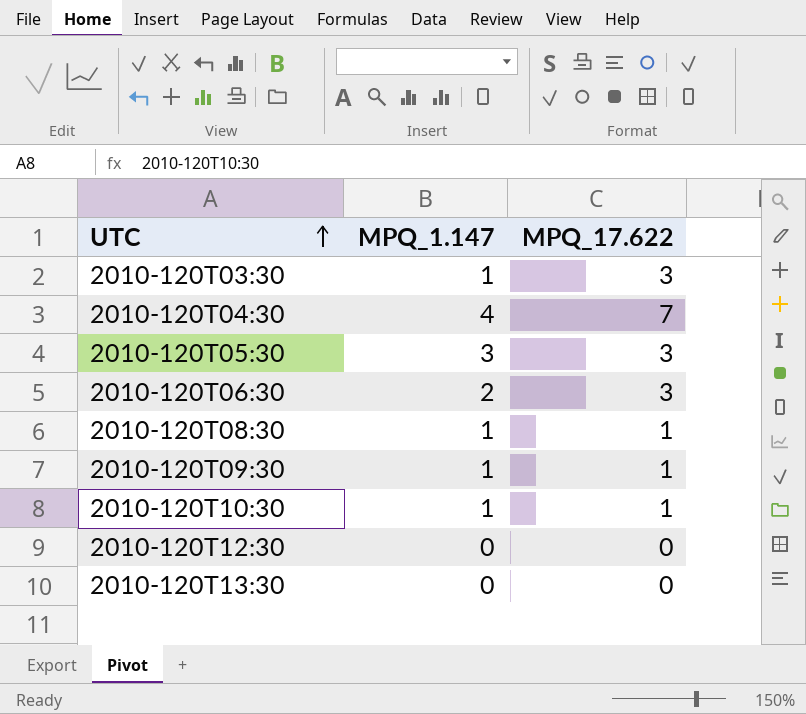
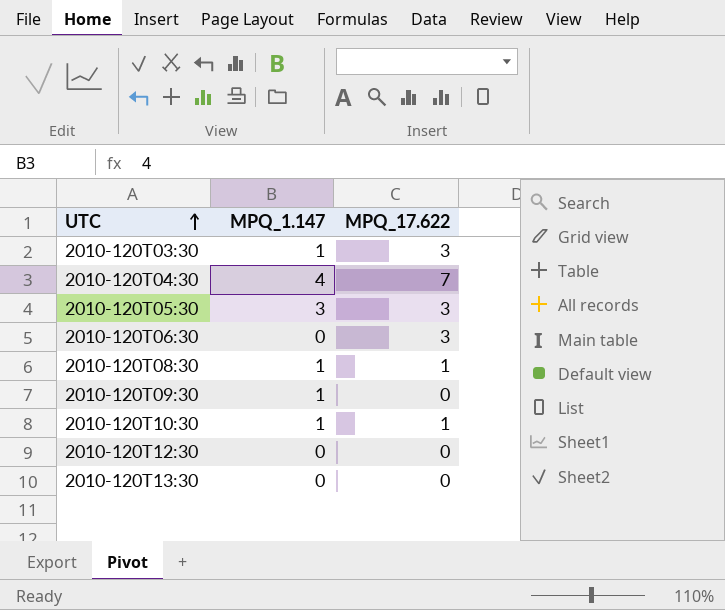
2010-120T06:30 | MPQ_1.147: 2 -> 0
2010-120T09:30 | MPQ_17.622: 1 -> 0

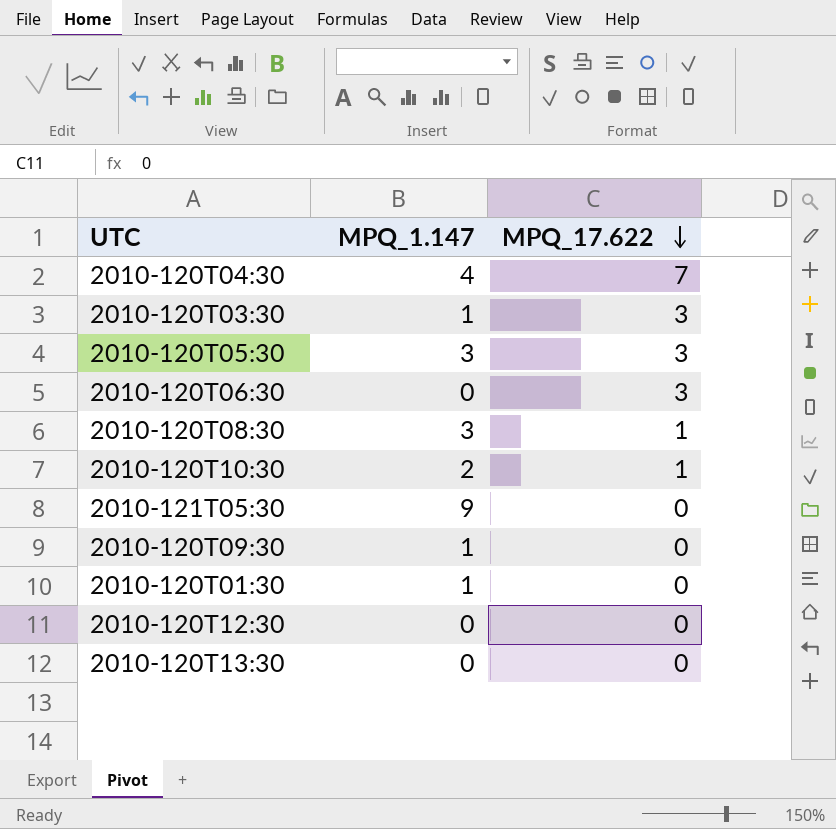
row order: UTC ascending -> MPQ_17.622 descending
2010-120T08:30 | MPQ_1.147: 1 -> 3
2010-120T10:30 | MPQ_1.147: 1 -> 2
row 2010-121T05:30: none -> 9 | 0
row 2010-120T01:30: none -> 1 | 0

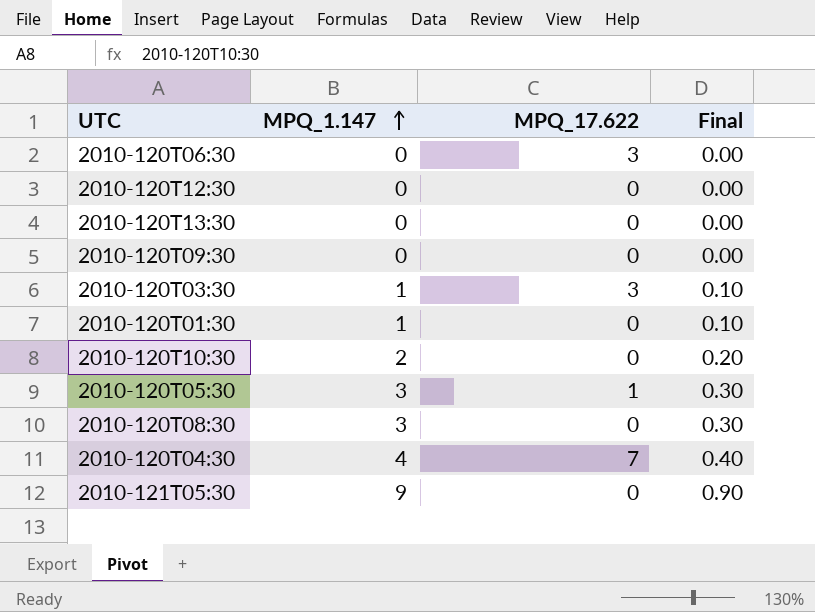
row order: MPQ_17.622 descending -> MPQ_1.147 ascending
column Final | formula: none -> [MPQ_1.147] * 0.1
2010-120T09:30 | MPQ_1.147: 1 -> 0
2010-120T10:30 | MPQ_17.622: 1 -> 0
2010-120T05:30 | MPQ_17.622: 3 -> 1
2010-120T08:30 | MPQ_17.622: 1 -> 0

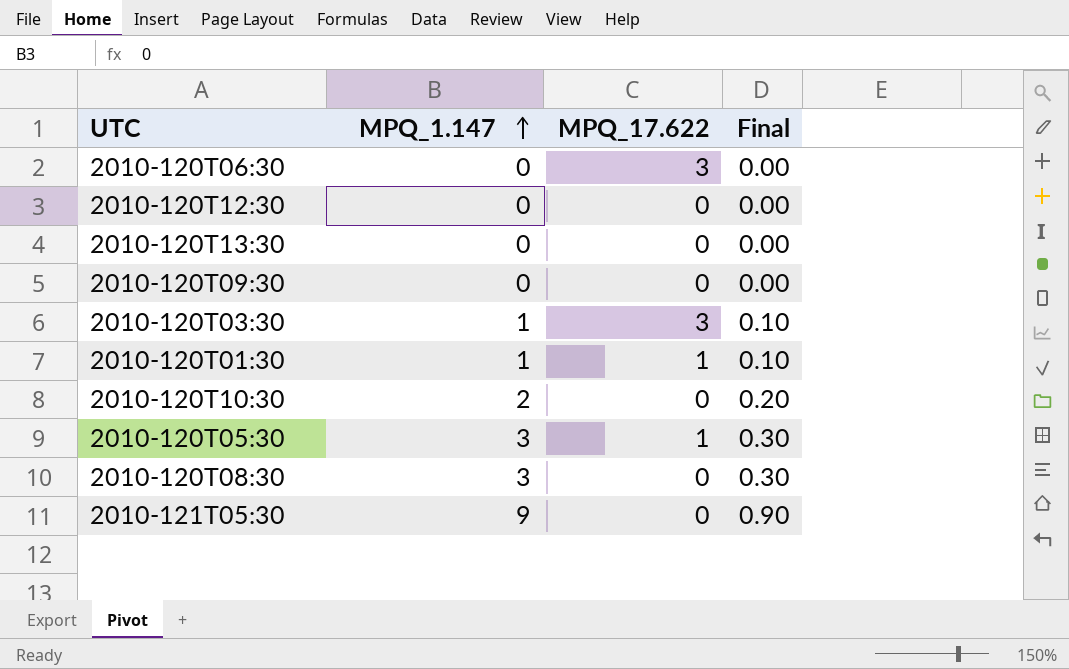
row 2010-120T04:30: 4 | 7 | 0.40 -> none
2010-120T01:30 | MPQ_17.622: 0 -> 1

